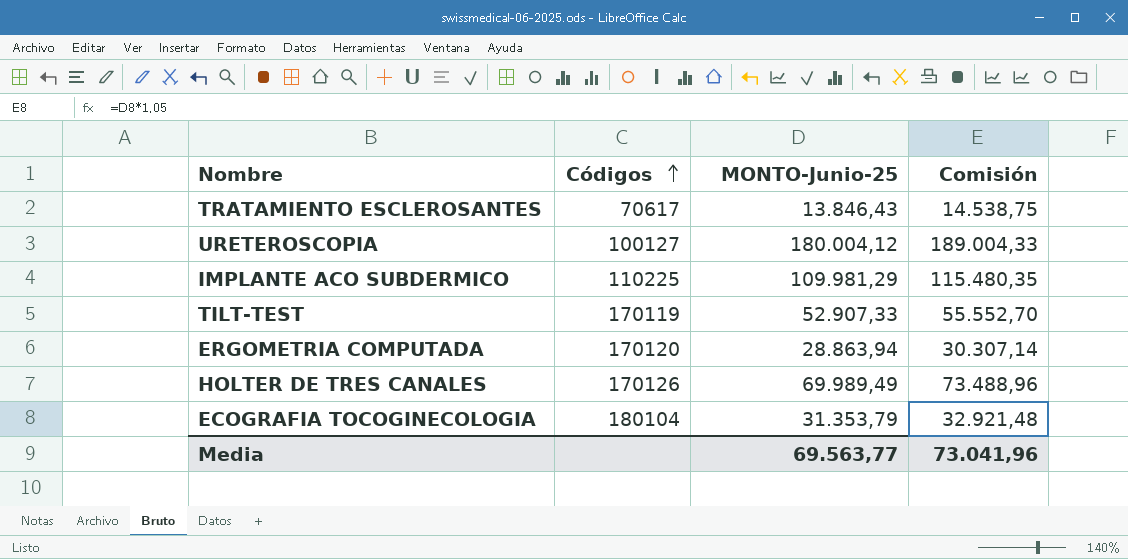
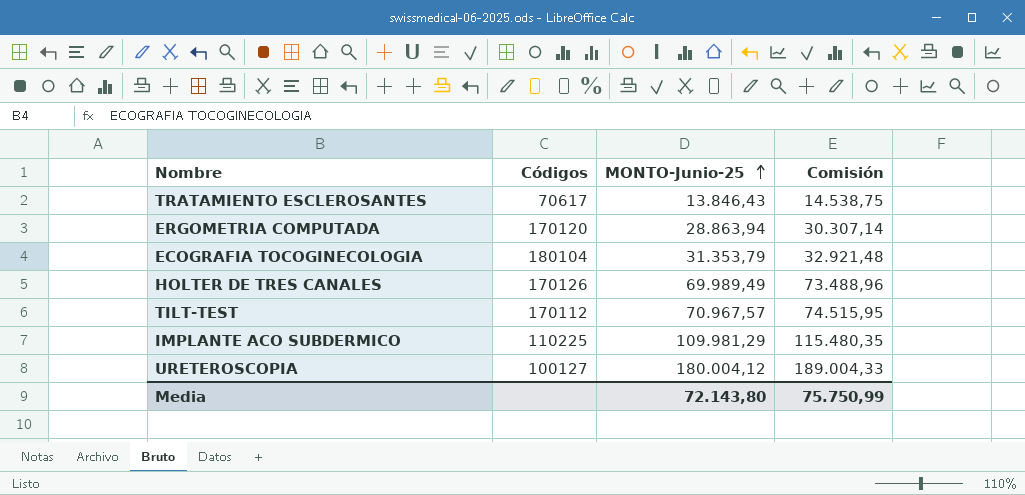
row order: Códigos ascending -> MONTO-Junio-25 ascending
TILT-TEST | Códigos: 170119 -> 170112
TILT-TEST | MONTO-Junio-25: 52.907,33 -> 70.967,57
TILT-TEST | Comisión: 55.552,70 -> 74.515,95
Media | MONTO-Junio-25: 69.563,77 -> 72.143,80
Media | Comisión: 73.041,96 -> 75.750,99

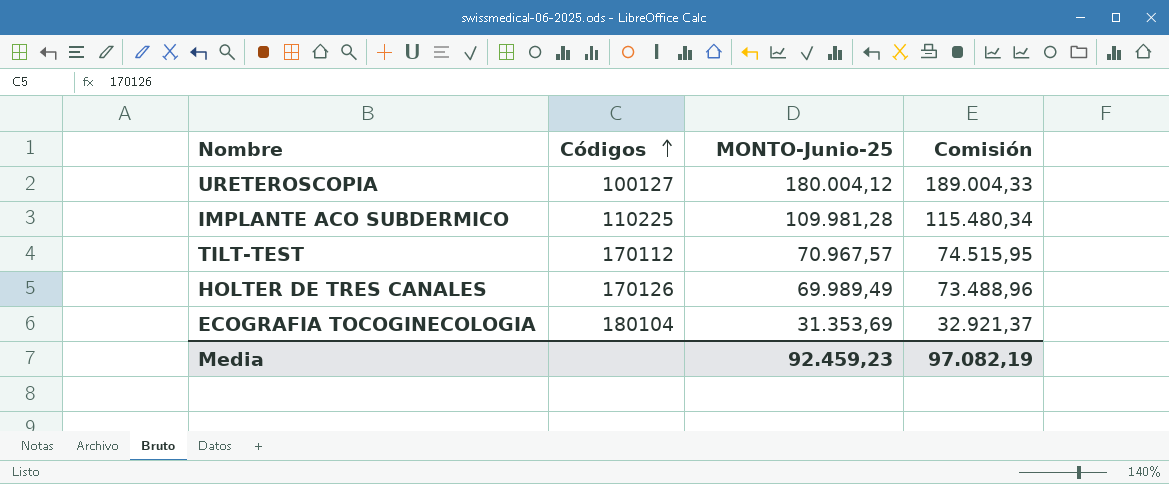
row order: MONTO-Junio-25 ascending -> Códigos ascending
row TRATAMIENTO ESCLEROSANTES: 70617 | 13.846,43 | 14.538,75 -> none
row ERGOMETRIA COMPUTADA: 170120 | 28.863,94 | 30.307,14 -> none
IMPLANTE ACO SUBDERMICO | MONTO-Junio-25: 109.981,29 -> 109.981,28
IMPLANTE ACO SUBDERMICO | Comisión: 115.480,35 -> 115.480,34
ECOGRAFIA TOCOGINECOLOGIA | MONTO-Junio-25: 31.353,79 -> 31.353,69
ECOGRAFIA TOCOGINECOLOGIA | Comisión: 32.921,48 -> 32.921,37
Media | MONTO-Junio-25: 72.143,80 -> 92.459,23
Media | Comisión: 75.750,99 -> 97.082,19

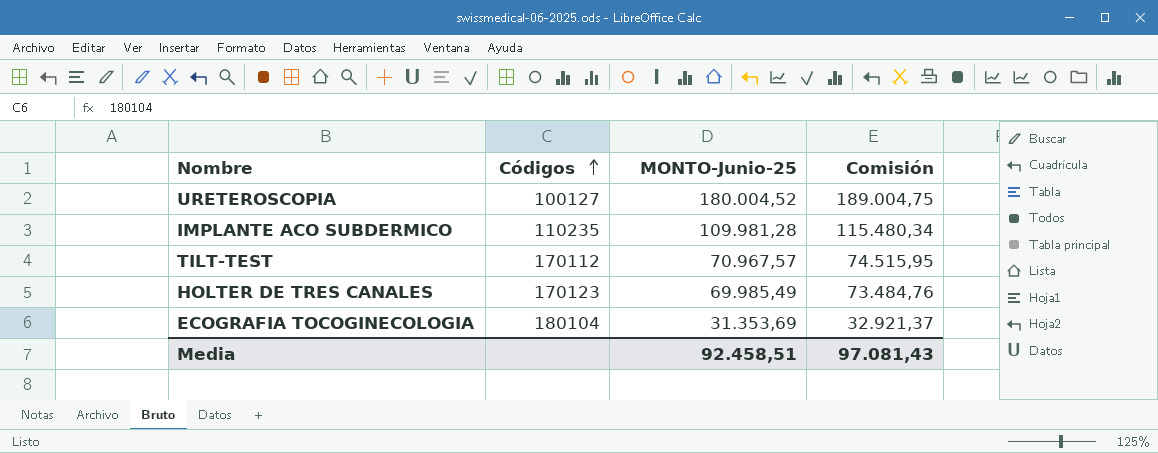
URETEROSCOPIA | MONTO-Junio-25: 180.004,12 -> 180.004,52
URETEROSCOPIA | Comisión: 189.004,33 -> 189.004,75
IMPLANTE ACO SUBDERMICO | Códigos: 110225 -> 110235
HOLTER DE TRES CANALES | Códigos: 170126 -> 170123
HOLTER DE TRES CANALES | MONTO-Junio-25: 69.989,49 -> 69.985,49
HOLTER DE TRES CANALES | Comisión: 73.488,96 -> 73.484,76
Media | MONTO-Junio-25: 92.459,23 -> 92.458,51
Media | Comisión: 97.082,19 -> 97.081,43

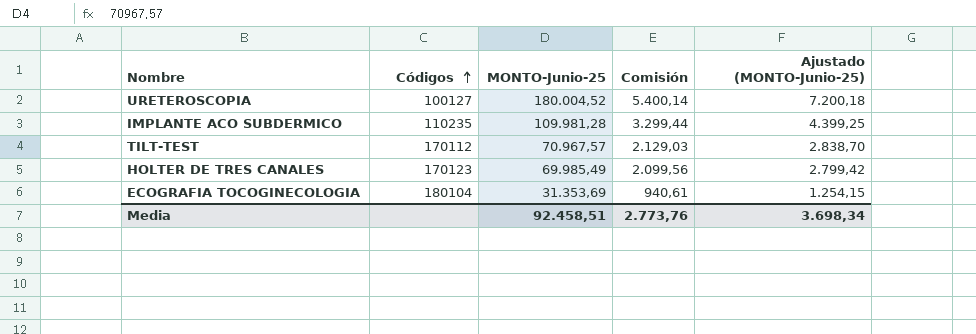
column Comisión | formula: [MONTO-Junio-25] * 1,05 -> [MONTO-Junio-25] * 0,03
column Ajustado (MONTO-Junio-25) | formula: none -> [MONTO-Junio-25] * 0,04
Media | Comisión: 97.081,43 -> 2.773,76

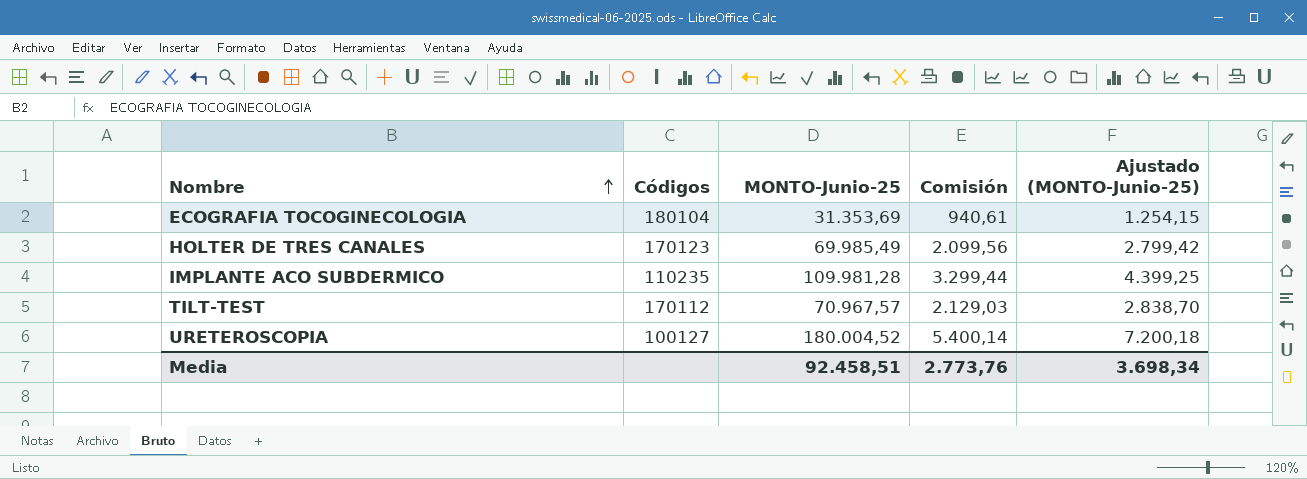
row order: Códigos ascending -> Nombre ascending

